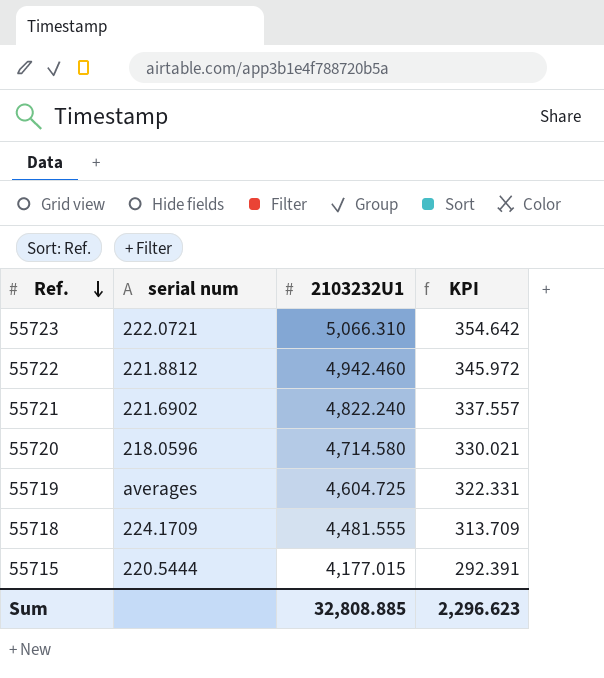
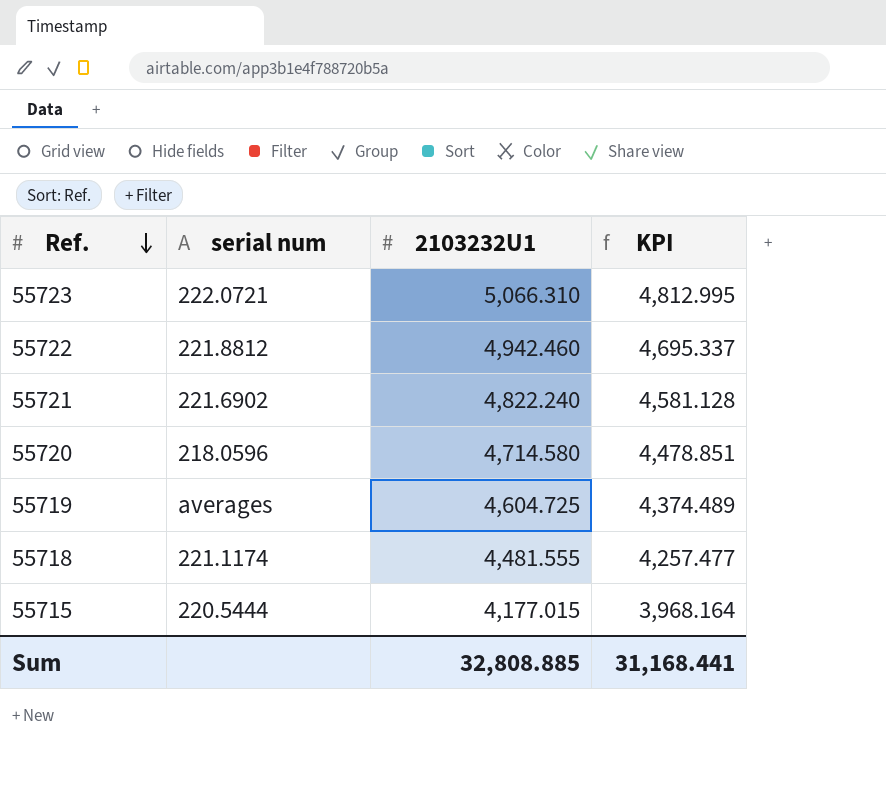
column KPI | formula: [2103232U1] * 0.07 -> [2103232U1] * 0.95
55718 | serial num: 224.1709 -> 221.1174
Sum | KPI: 2,296.623 -> 31,168.441

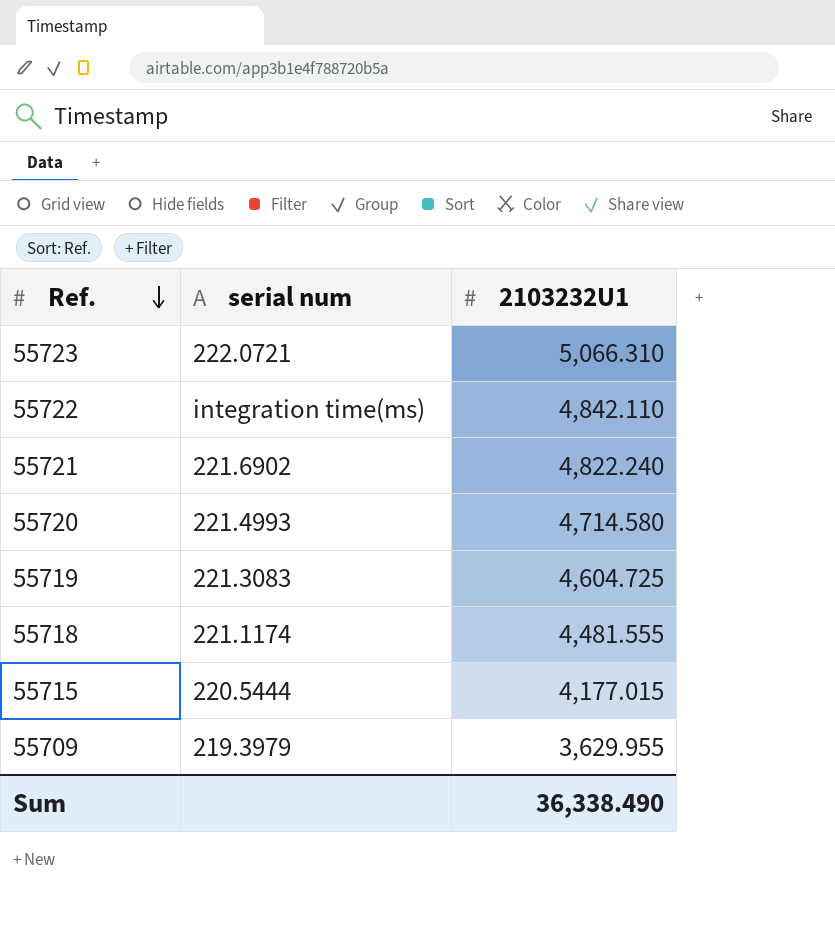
column KPI | formula: [2103232U1] * 0.95 -> none
55722 | serial num: 221.8812 -> integration time(ms)
55722 | 2103232U1: 4,942.460 -> 4,842.110
55720 | serial num: 218.0596 -> 221.4993
55719 | serial num: averages -> 221.3083
row 55709: none -> 219.3979 | 3,629.955
Sum | 2103232U1: 32,808.885 -> 36,338.490

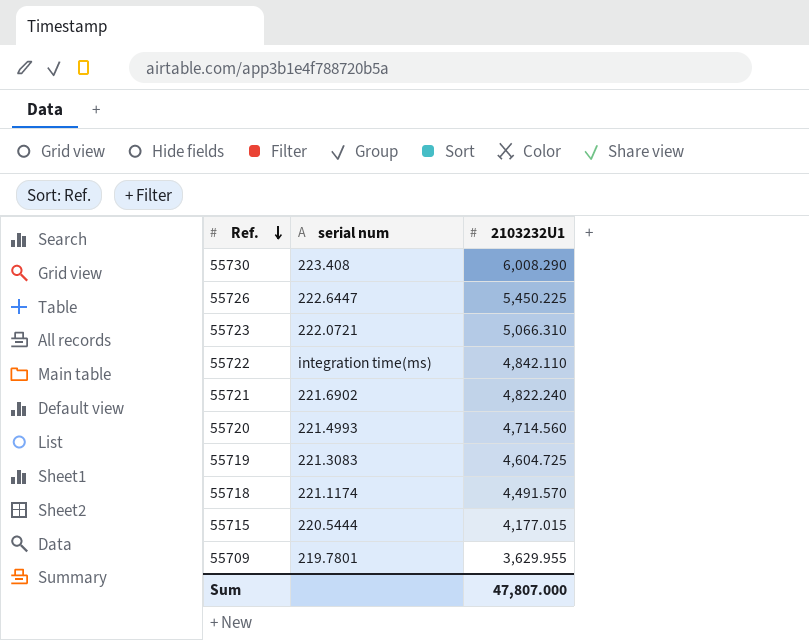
row 55730: none -> 223.408 | 6,008.290
row 55726: none -> 222.6447 | 5,450.225
55720 | 2103232U1: 4,714.580 -> 4,714.560
55718 | 2103232U1: 4,481.555 -> 4,491.570
55709 | serial num: 219.3979 -> 219.7801
Sum | 2103232U1: 36,338.490 -> 47,807.000

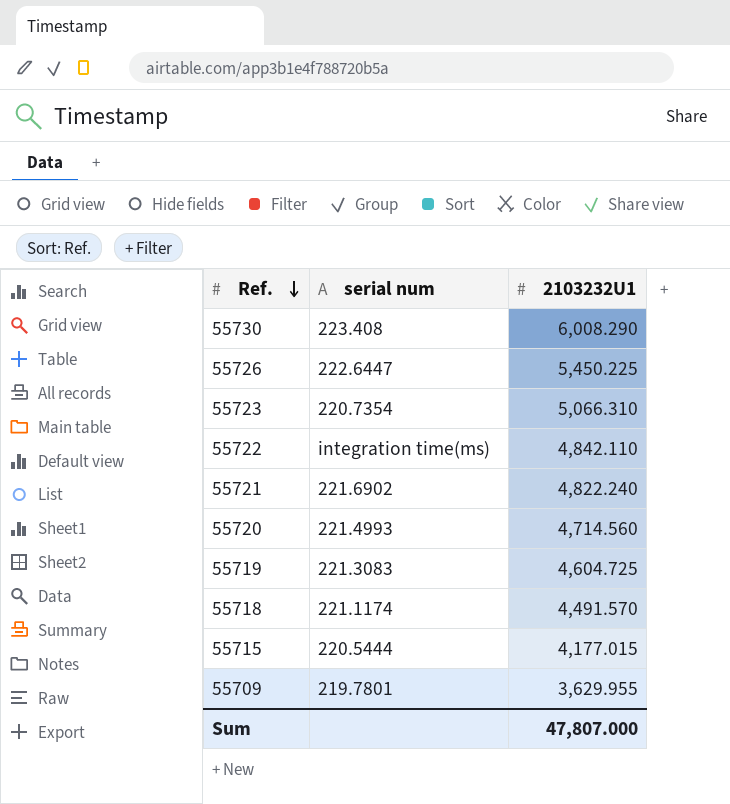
55723 | serial num: 222.0721 -> 220.7354

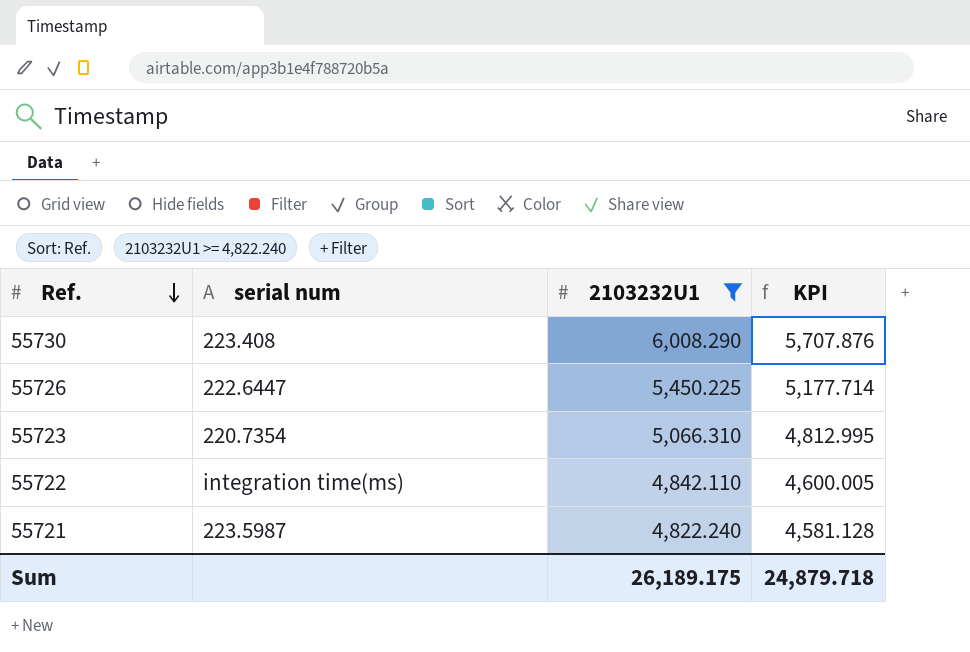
filter: none -> 2103232U1 >= 4,822.240
column KPI | formula: none -> [2103232U1] * 0.95
55721 | serial num: 221.6902 -> 223.5987
Sum | 2103232U1: 47,807.000 -> 26,189.175

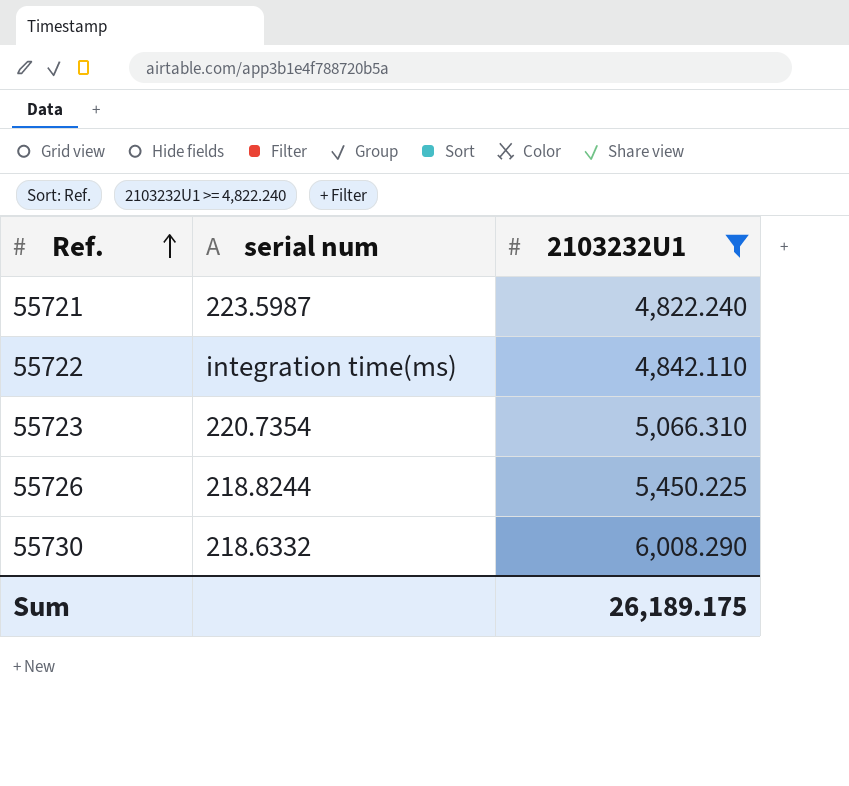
row order: Ref. descending -> Ref. ascending
column KPI | formula: [2103232U1] * 0.95 -> none
55726 | serial num: 222.6447 -> 218.8244
55730 | serial num: 223.408 -> 218.6332

